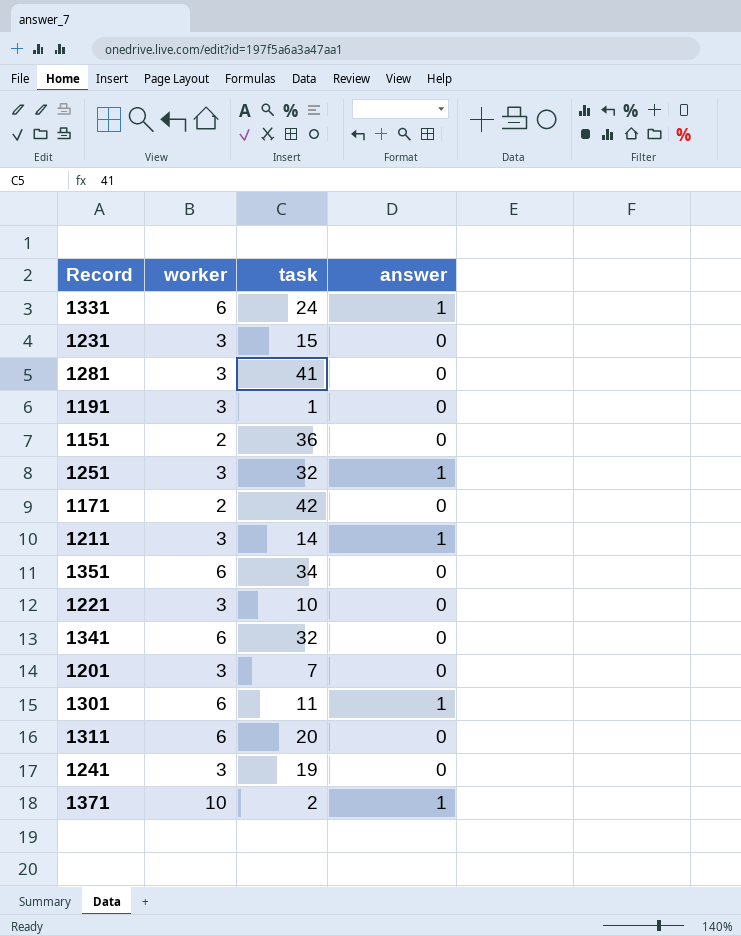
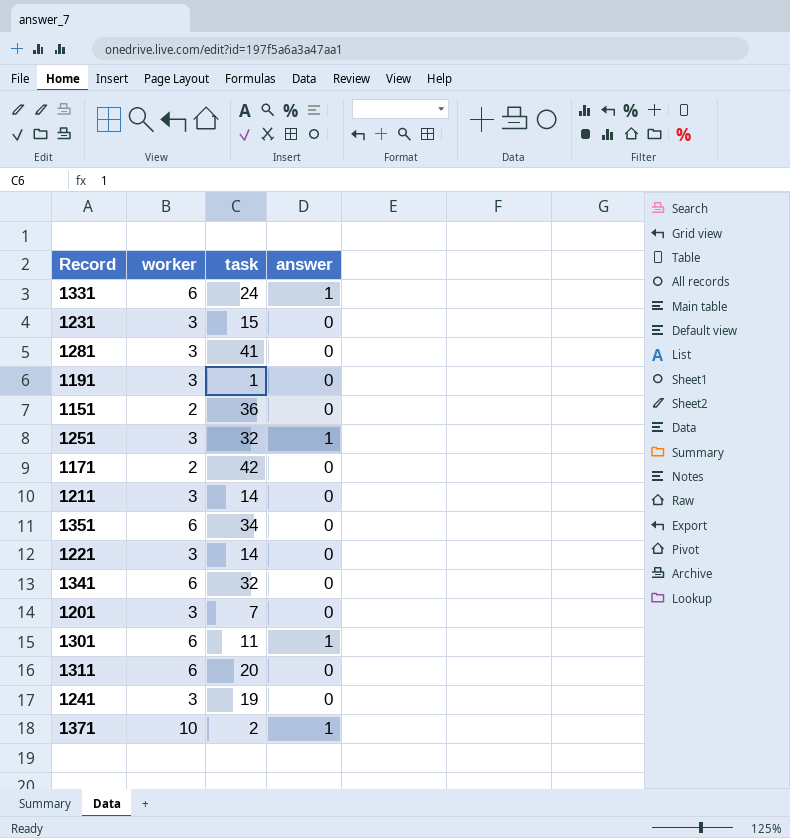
1211 | answer: 1 -> 0
1221 | task: 10 -> 14

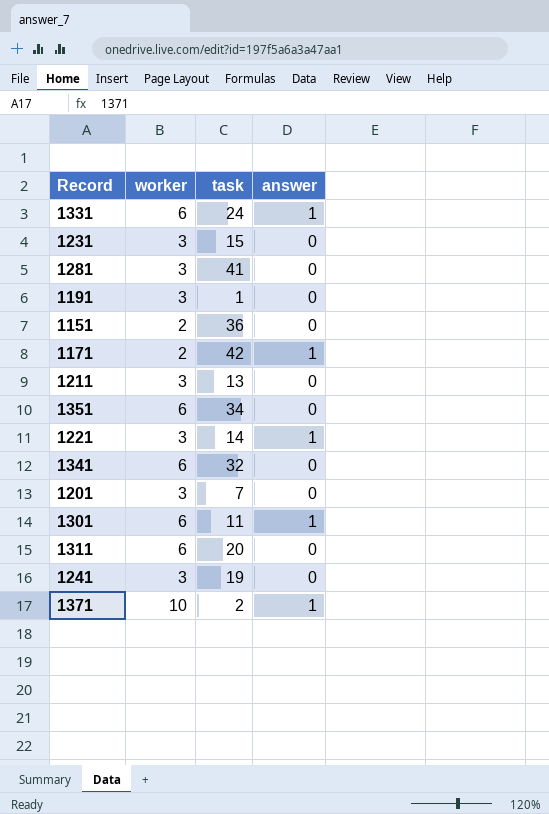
row 1251: 3 | 32 | 1 -> none
1171 | answer: 0 -> 1
1211 | task: 14 -> 13
1221 | answer: 0 -> 1

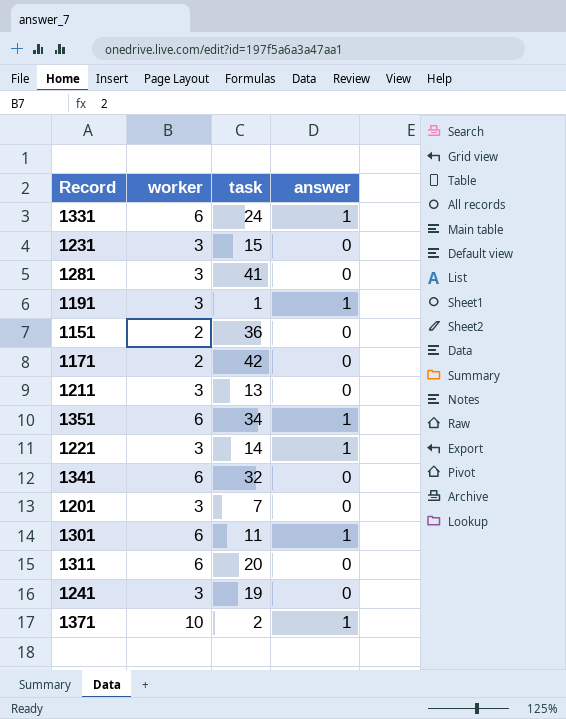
1191 | answer: 0 -> 1
1171 | answer: 1 -> 0
1351 | answer: 0 -> 1

